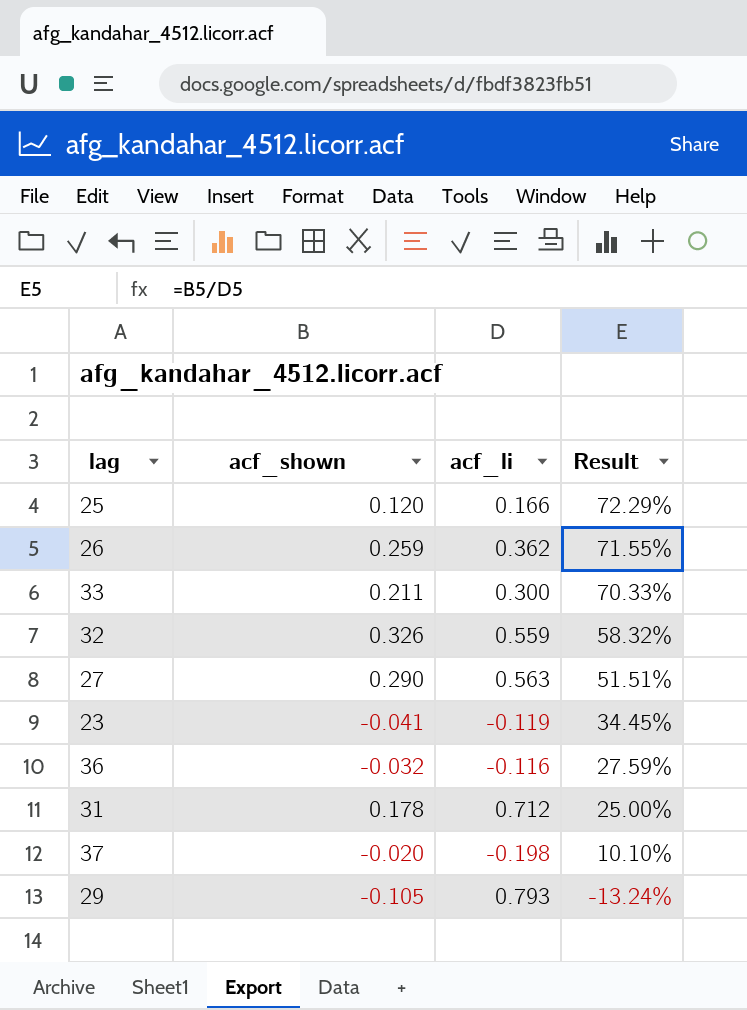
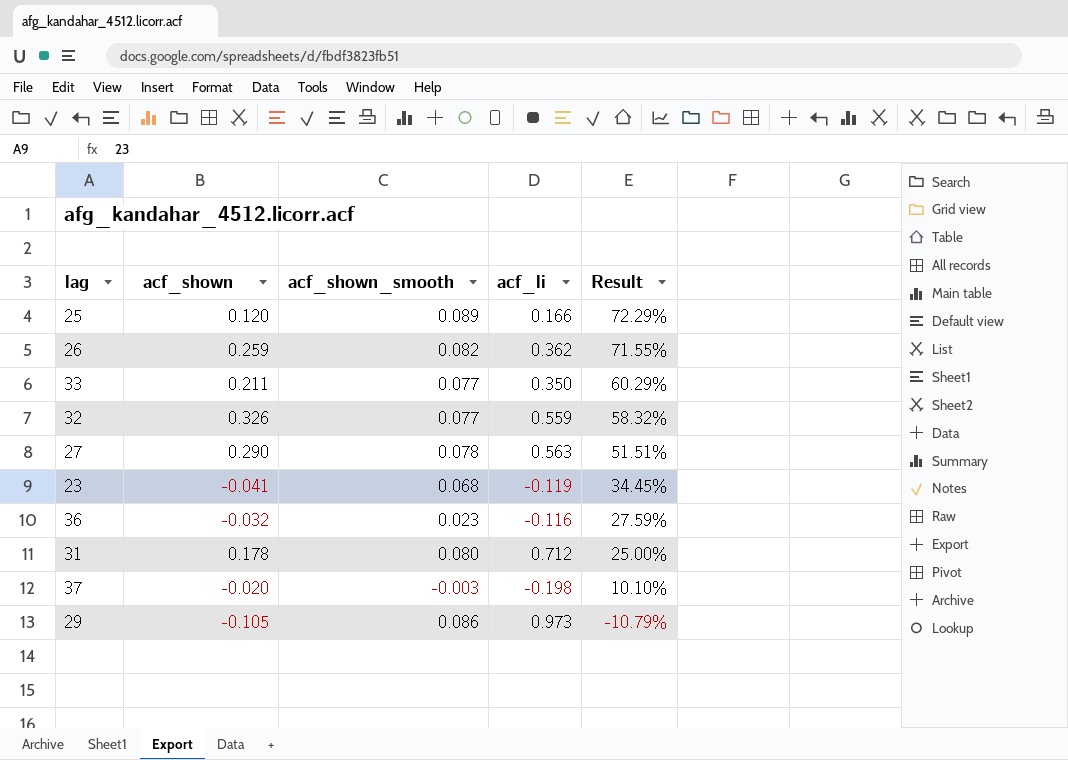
column acf_shown_smooth | position: none -> 3
33 | acf_li: 0.300 -> 0.350
33 | Result: 70.33% -> 60.29%
29 | acf_li: 0.793 -> 0.973
29 | Result: -13.24% -> -10.79%

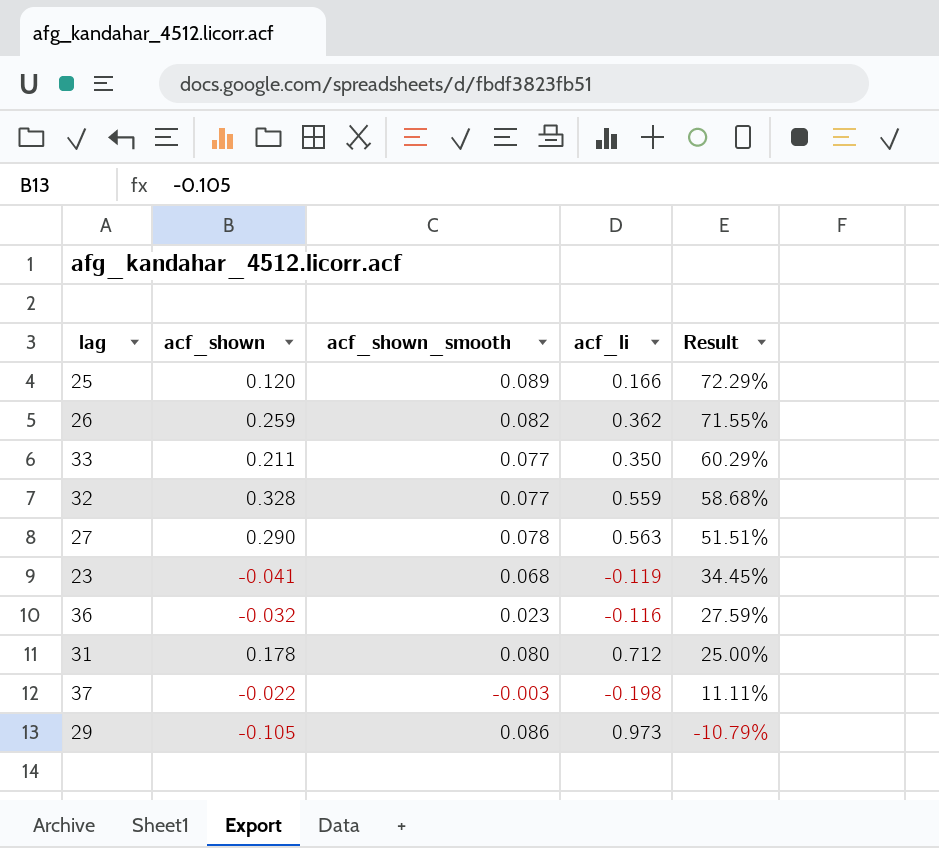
32 | acf_shown: 0.326 -> 0.328
32 | Result: 58.32% -> 58.68%
37 | acf_shown: -0.020 -> -0.022
37 | Result: 10.10% -> 11.11%

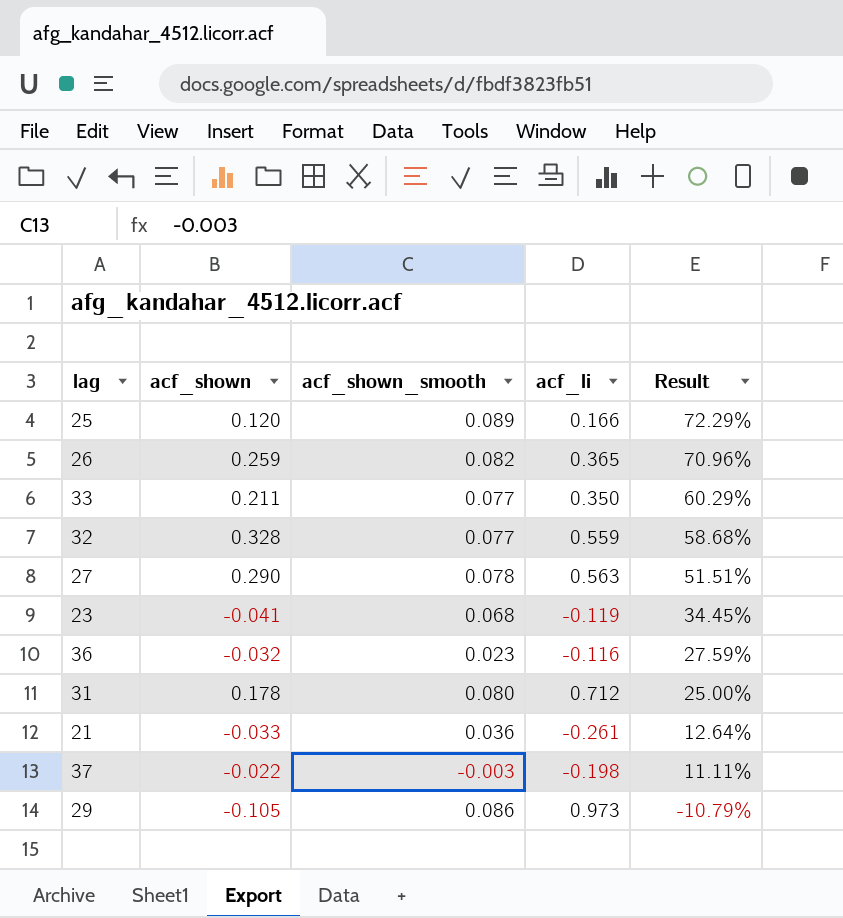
26 | acf_li: 0.362 -> 0.365
26 | Result: 71.55% -> 70.96%
row 21: none -> -0.033 | 0.036 | -0.261 | 12.64%

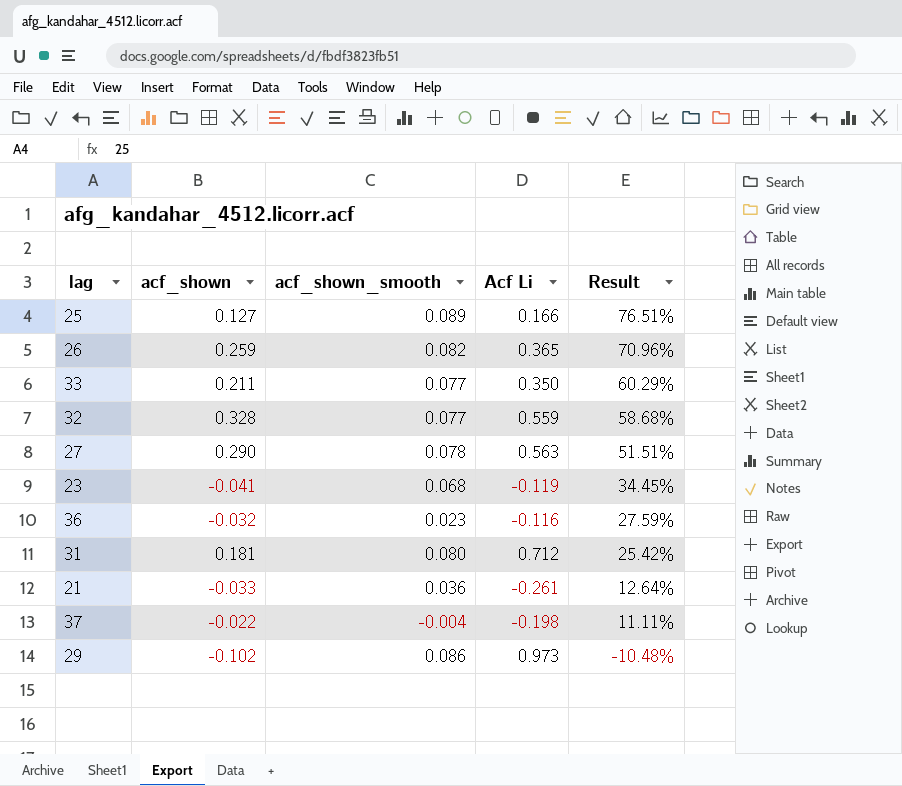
column name: acf_li -> Acf Li
25 | acf_shown: 0.120 -> 0.127
25 | Result: 72.29% -> 76.51%
31 | acf_shown: 0.178 -> 0.181
31 | Result: 25.00% -> 25.42%
37 | acf_shown_smooth: -0.003 -> -0.004
29 | acf_shown: -0.105 -> -0.102
29 | Result: -10.79% -> -10.48%

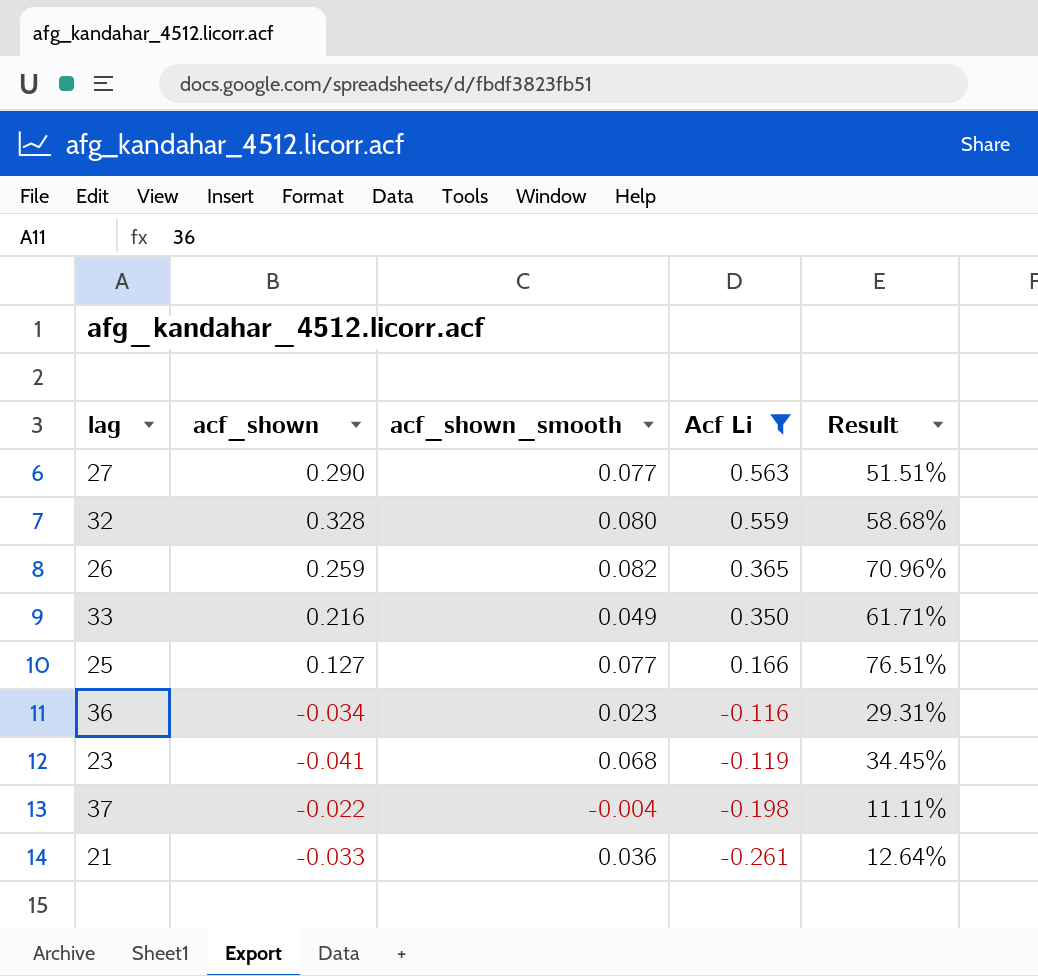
filter: none -> Acf Li <= 0.563
row order: Result descending -> Acf Li descending
27 | acf_shown_smooth: 0.078 -> 0.077
32 | acf_shown_smooth: 0.077 -> 0.080
33 | acf_shown: 0.211 -> 0.216
33 | acf_shown_smooth: 0.077 -> 0.049
33 | Result: 60.29% -> 61.71%
25 | acf_shown_smooth: 0.089 -> 0.077
36 | acf_shown: -0.032 -> -0.034
36 | Result: 27.59% -> 29.31%

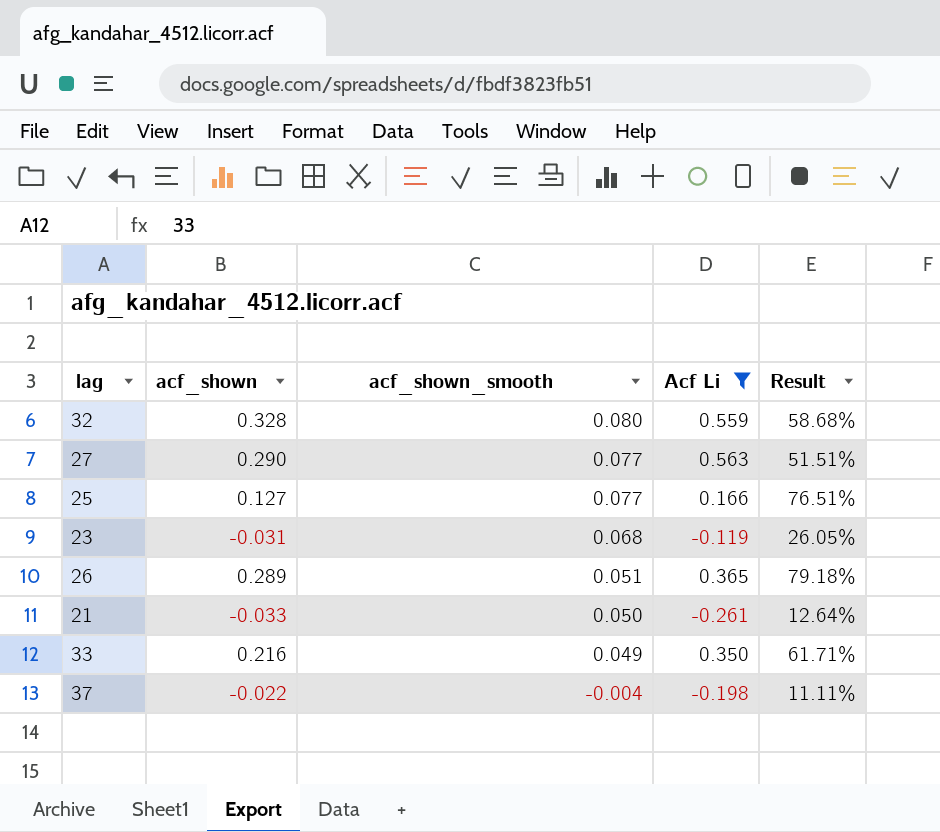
row order: Acf Li descending -> acf_shown_smooth descending
row 36: -0.034 | 0.023 | -0.116 | 29.31% -> none
23 | acf_shown: -0.041 -> -0.031
23 | Result: 34.45% -> 26.05%
26 | acf_shown: 0.259 -> 0.289
26 | acf_shown_smooth: 0.082 -> 0.051
26 | Result: 70.96% -> 79.18%
21 | acf_shown_smooth: 0.036 -> 0.050

